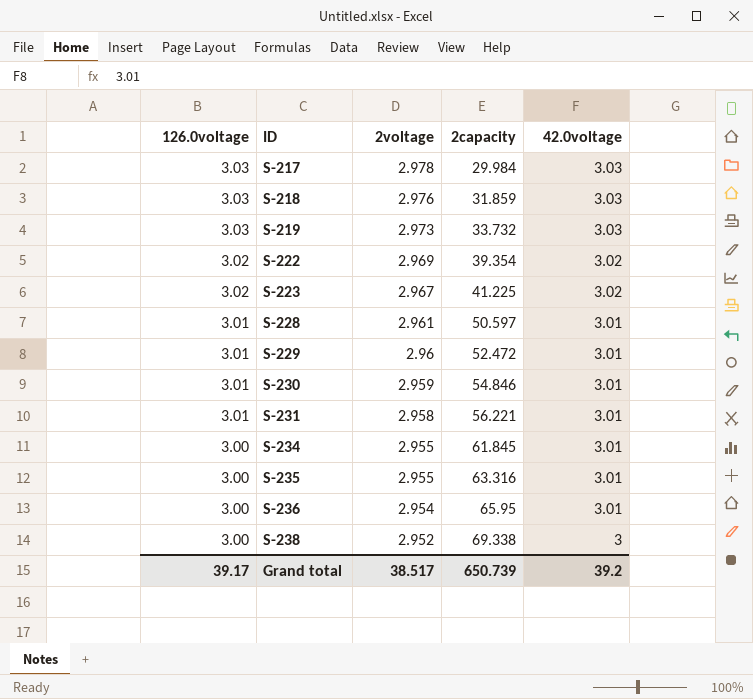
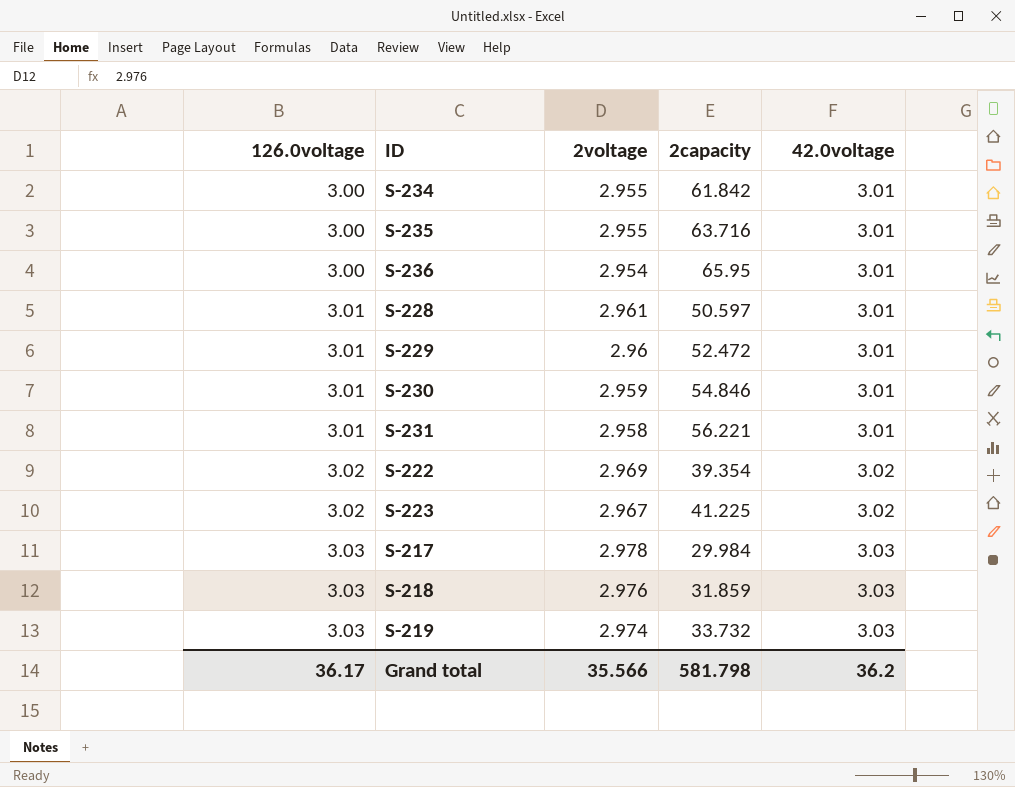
row order: 126.0voltage descending -> 126.0voltage ascending
row S-238: 3.00 | 2.952 | 69.338 | 3 -> none
S-234 | 2capacity: 61.845 -> 61.842
S-235 | 2capacity: 63.316 -> 63.716
S-219 | 2voltage: 2.973 -> 2.974
Grand total | 126.0voltage: 39.17 -> 36.17
Grand total | 2voltage: 38.517 -> 35.566
Grand total | 2capacity: 650.739 -> 581.798
Grand total | 42.0voltage: 39.2 -> 36.2

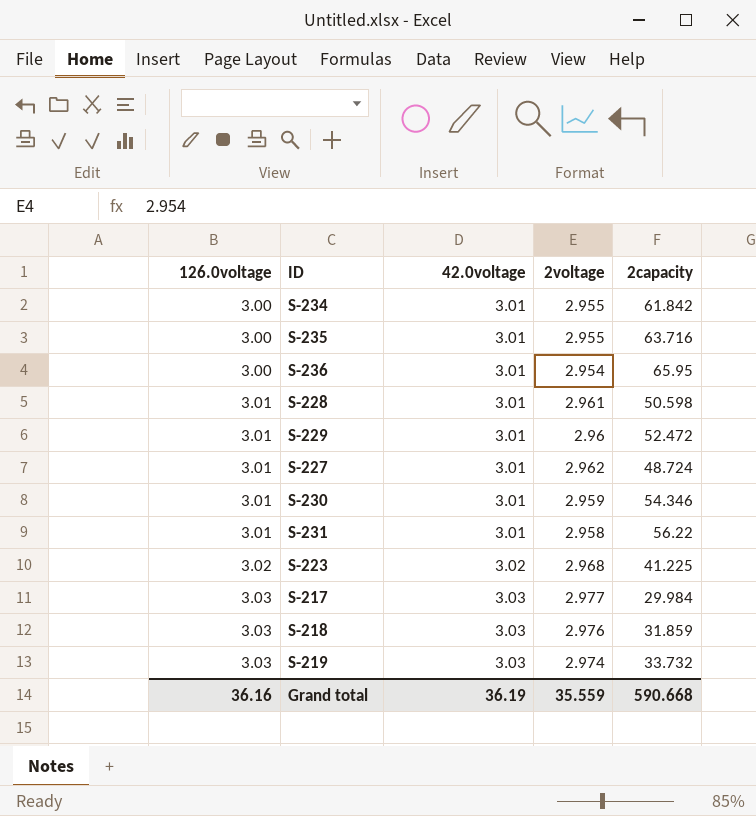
column 42.0voltage | position: 5 -> 3
row S-222: 3.02 | 2.969 | 39.354 | 3.02 -> none
S-228 | 2capacity: 50.597 -> 50.598
row S-227: none -> 3.01 | 3.01 | 2.962 | 48.724
S-230 | 2capacity: 54.846 -> 54.346
S-231 | 2capacity: 56.221 -> 56.22
S-223 | 2voltage: 2.967 -> 2.968
S-217 | 2voltage: 2.978 -> 2.977
Grand total | 126.0voltage: 36.17 -> 36.16
Grand total | 42.0voltage: 36.2 -> 36.19
Grand total | 2voltage: 35.566 -> 35.559
Grand total | 2capacity: 581.798 -> 590.668

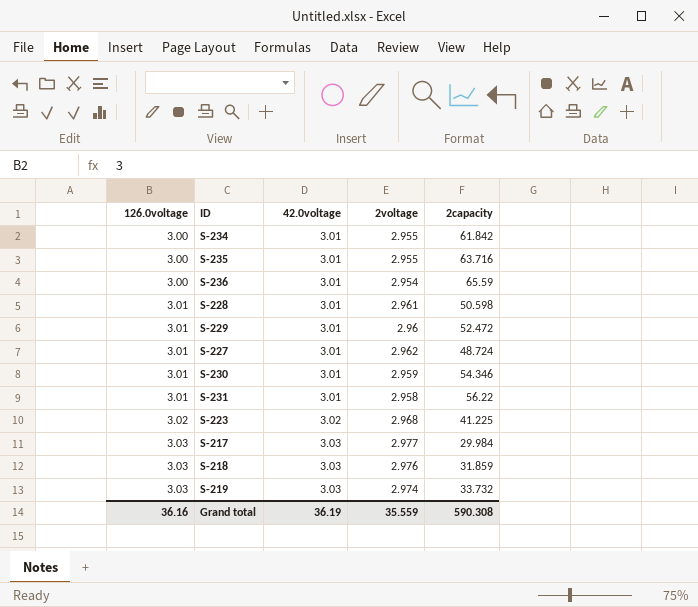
S-236 | 2capacity: 65.95 -> 65.59
Grand total | 2capacity: 590.668 -> 590.308

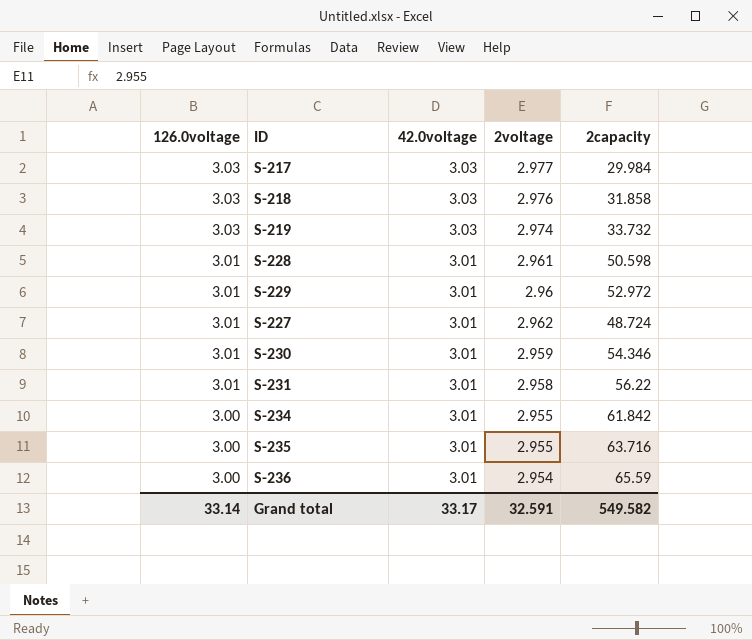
row order: 126.0voltage ascending -> 126.0voltage descending
row S-223: 3.02 | 3.02 | 2.968 | 41.225 -> none
S-218 | 2capacity: 31.859 -> 31.858
S-229 | 2capacity: 52.472 -> 52.972
Grand total | 126.0voltage: 36.16 -> 33.14
Grand total | 42.0voltage: 36.19 -> 33.17
Grand total | 2voltage: 35.559 -> 32.591
Grand total | 2capacity: 590.308 -> 549.582

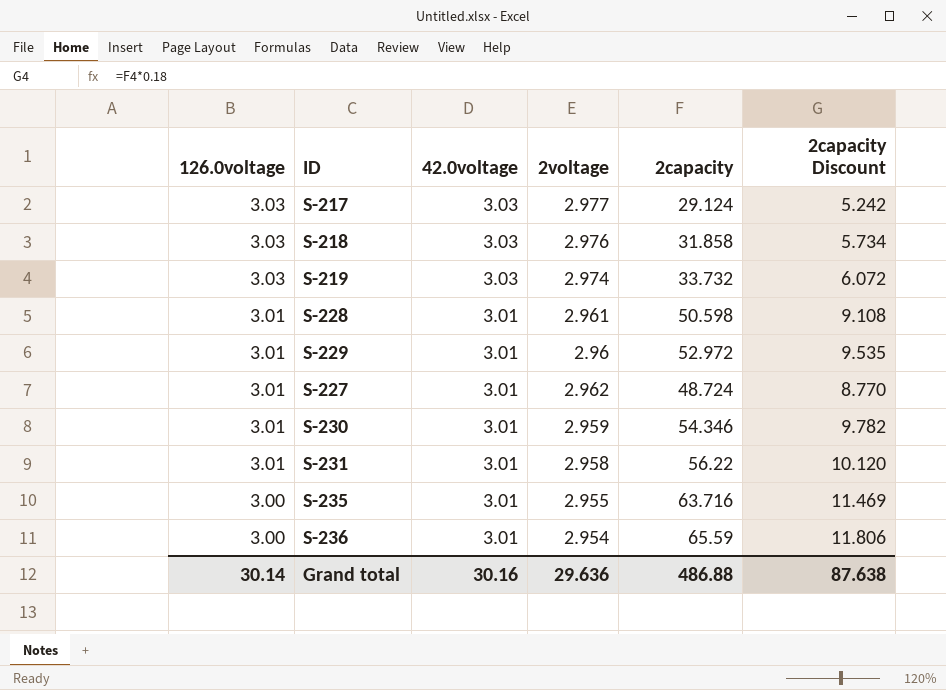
column 2capacity Discount | formula: none -> [2capacity] * 0.18
row S-234: 3.00 | 3.01 | 2.955 | 61.842 -> none
S-217 | 2capacity: 29.984 -> 29.124
Grand total | 126.0voltage: 33.14 -> 30.14
Grand total | 42.0voltage: 33.17 -> 30.16
Grand total | 2voltage: 32.591 -> 29.636
Grand total | 2capacity: 549.582 -> 486.88

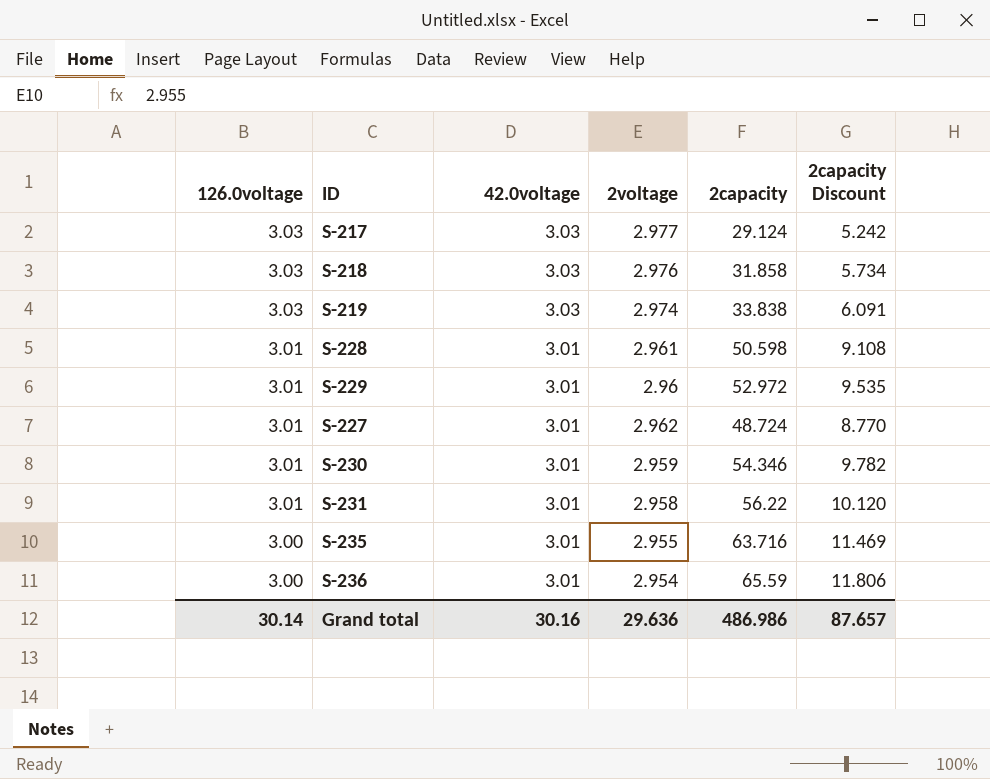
S-219 | 2capacity: 33.732 -> 33.838
S-219 | 2capacity Discount: 6.072 -> 6.091
Grand total | 2capacity: 486.88 -> 486.986
Grand total | 2capacity Discount: 87.638 -> 87.657

